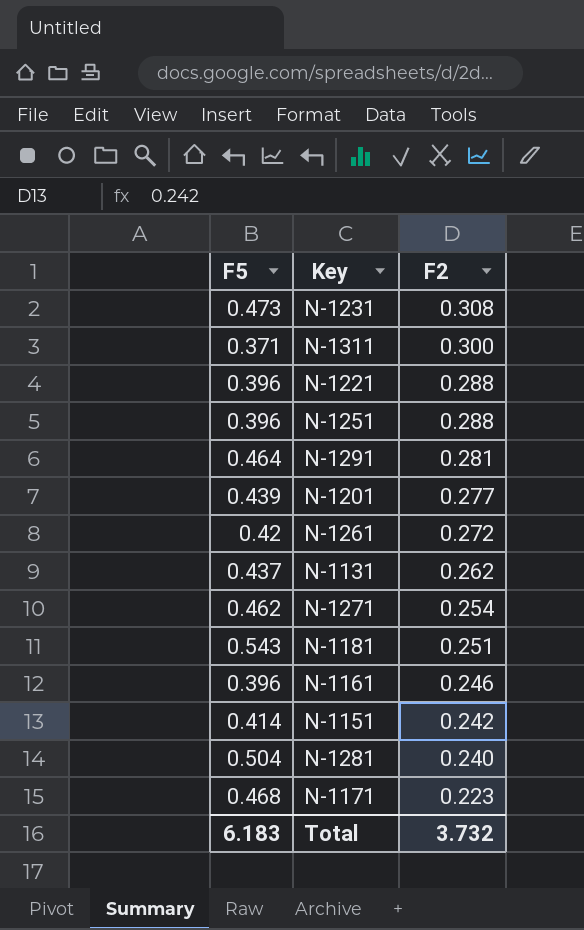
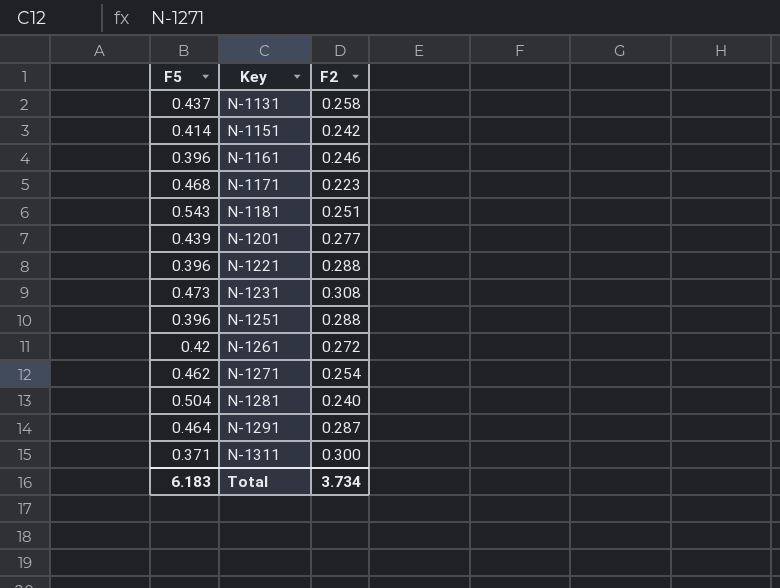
row order: F2 descending -> Key ascending
N-1131 | F2: 0.262 -> 0.258
N-1291 | F2: 0.281 -> 0.287
Total | F2: 3.732 -> 3.734

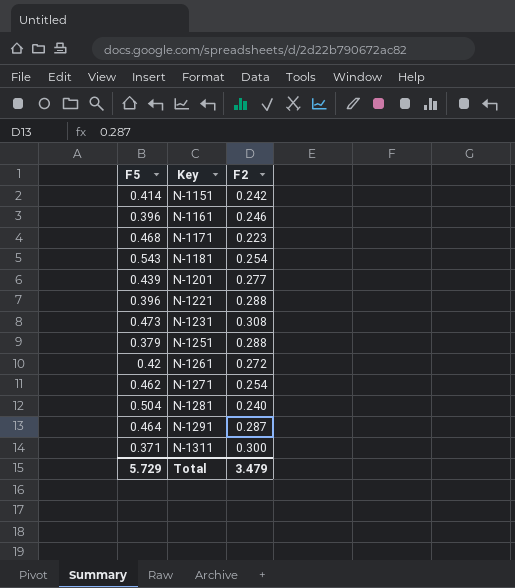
row N-1131: 0.437 | 0.258 -> none
N-1181 | F2: 0.251 -> 0.254
N-1251 | F5: 0.396 -> 0.379
Total | F5: 6.183 -> 5.729
Total | F2: 3.734 -> 3.479

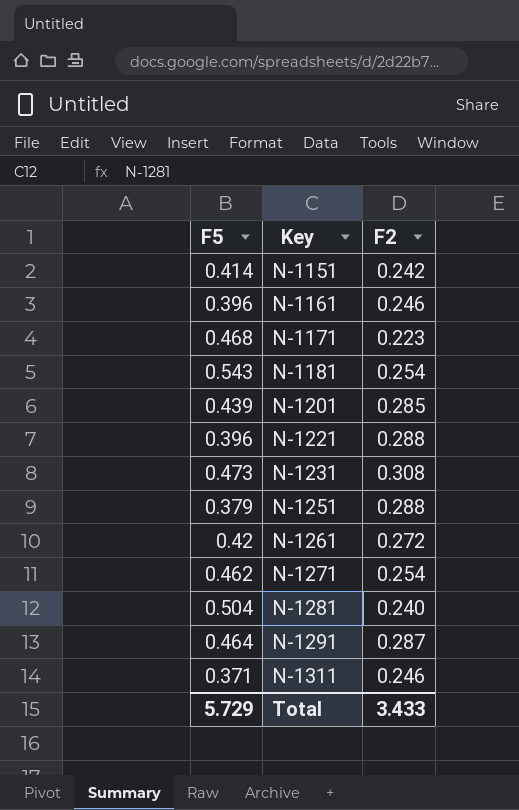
N-1201 | F2: 0.277 -> 0.285
N-1311 | F2: 0.300 -> 0.246
Total | F2: 3.479 -> 3.433

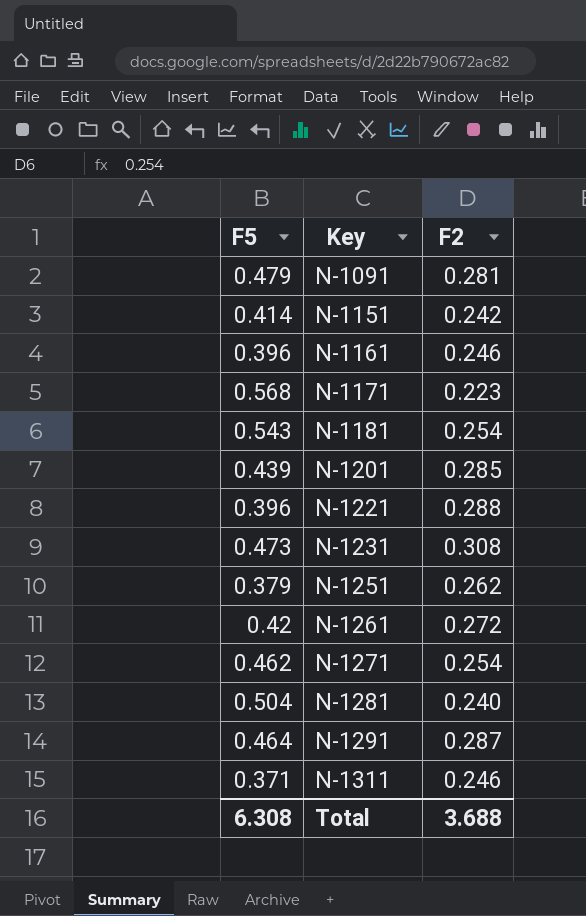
row N-1091: none -> 0.479 | 0.281
N-1171 | F5: 0.468 -> 0.568
N-1251 | F2: 0.288 -> 0.262
Total | F5: 5.729 -> 6.308
Total | F2: 3.433 -> 3.688

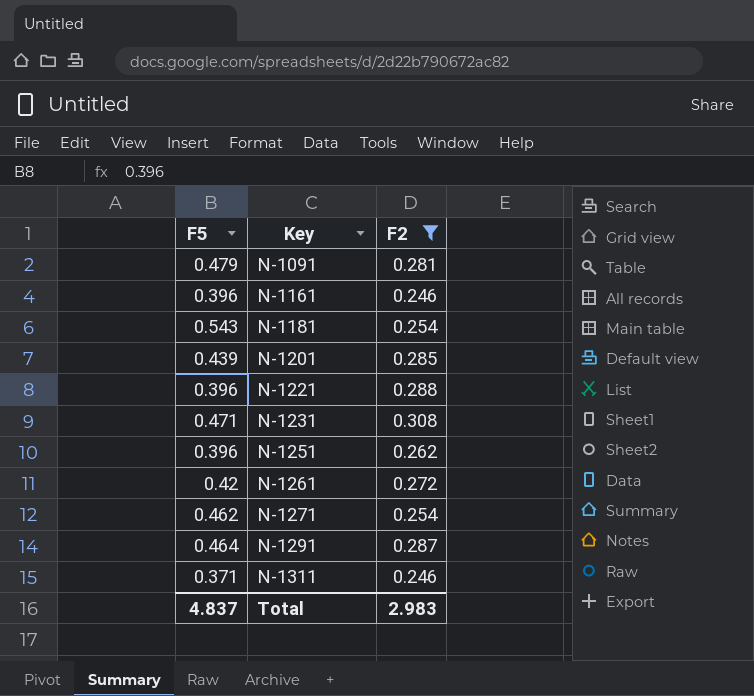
filter: none -> F2 >= 0.246
N-1231 | F5: 0.473 -> 0.471
N-1251 | F5: 0.379 -> 0.396
Total | F5: 6.308 -> 4.837
Total | F2: 3.688 -> 2.983

